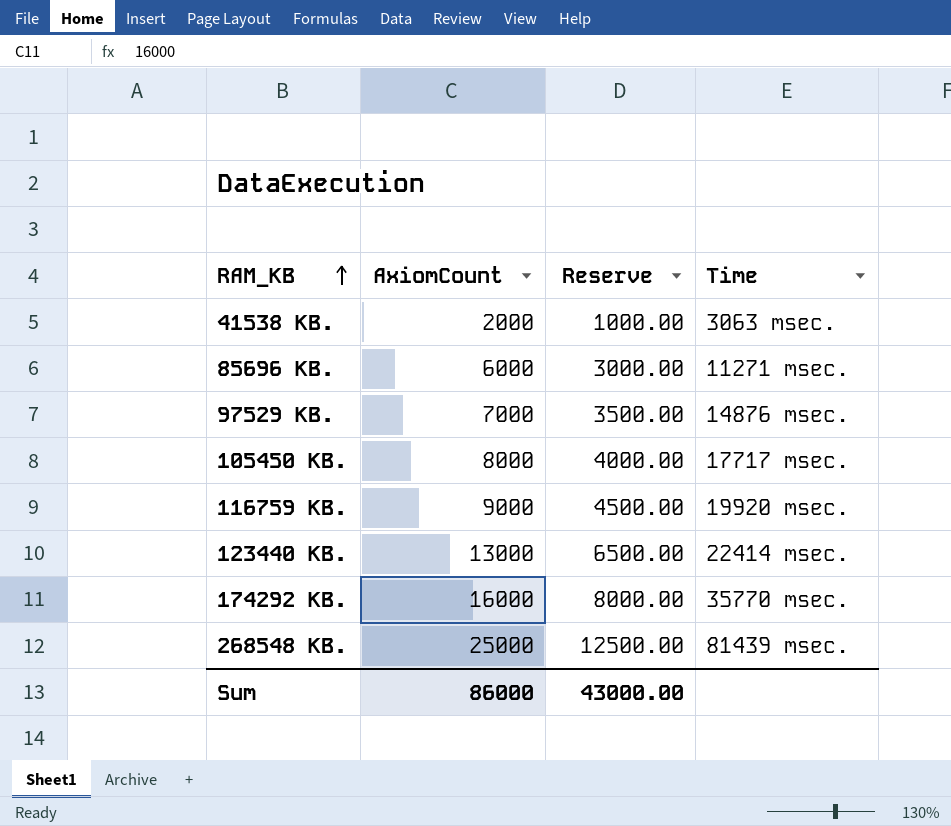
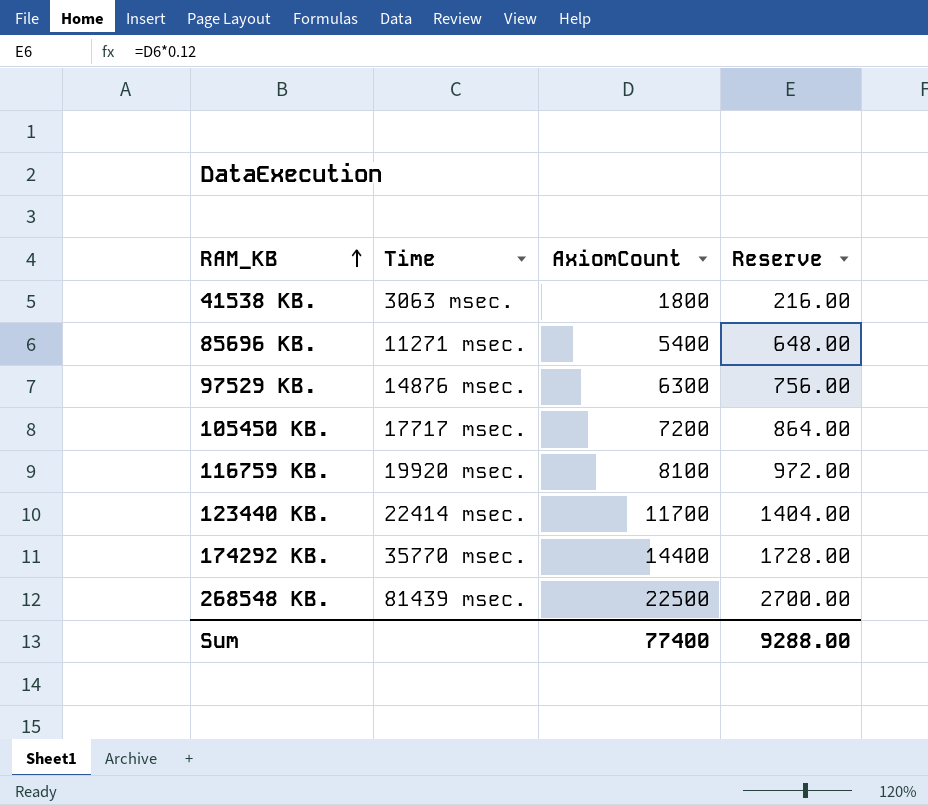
column Time | position: 4 -> 2
column Reserve | formula: [AxiomCount] * 0.5 -> [AxiomCount] * 0.12
41538 KB. | AxiomCount: 2000 -> 1800
85696 KB. | AxiomCount: 6000 -> 5400
97529 KB. | AxiomCount: 7000 -> 6300
105450 KB. | AxiomCount: 8000 -> 7200
116759 KB. | AxiomCount: 9000 -> 8100
123440 KB. | AxiomCount: 13000 -> 11700
174292 KB. | AxiomCount: 16000 -> 14400
268548 KB. | AxiomCount: 25000 -> 22500
Sum | AxiomCount: 86000 -> 77400
Sum | Reserve: 43000.00 -> 9288.00

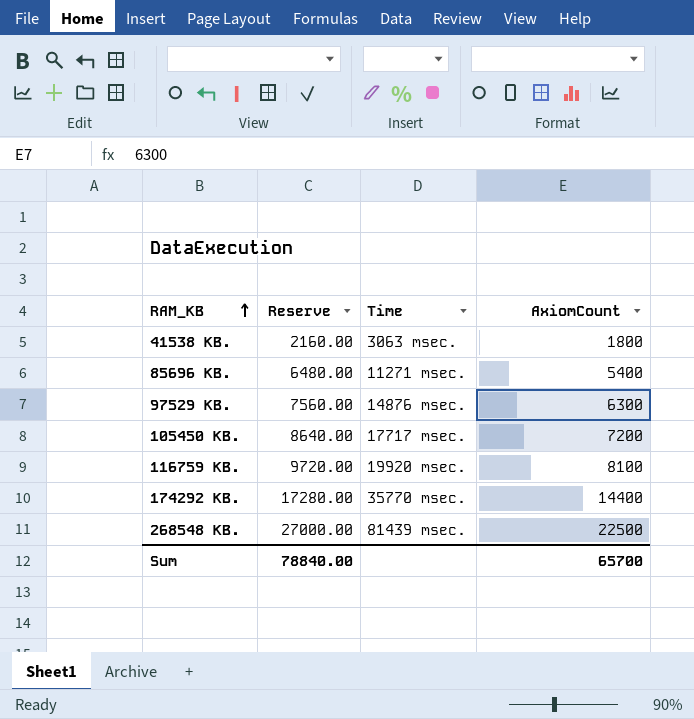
column Reserve | formula: [AxiomCount] * 0.12 -> [AxiomCount] * 1.2
column Reserve | position: 4 -> 2
row 123440 KB.: 22414 msec. | 11700 | 1404.00 -> none
Sum | Reserve: 9288.00 -> 78840.00
Sum | AxiomCount: 77400 -> 65700

